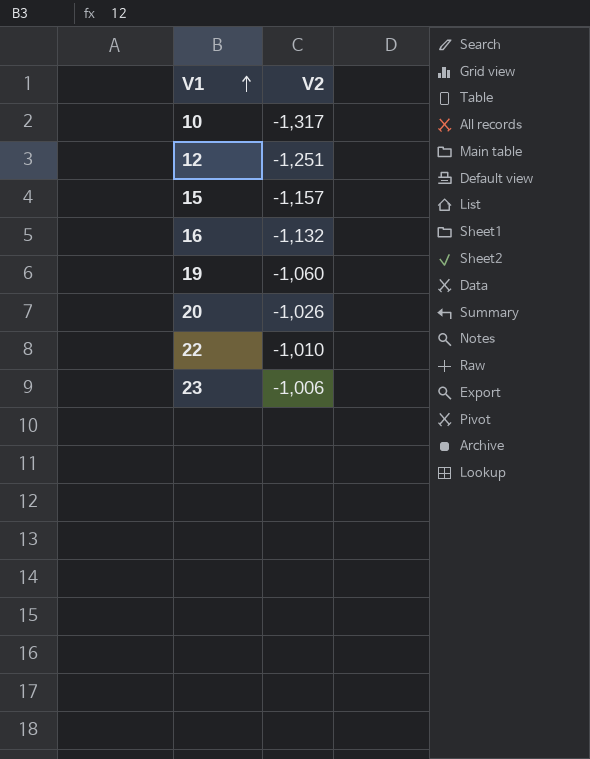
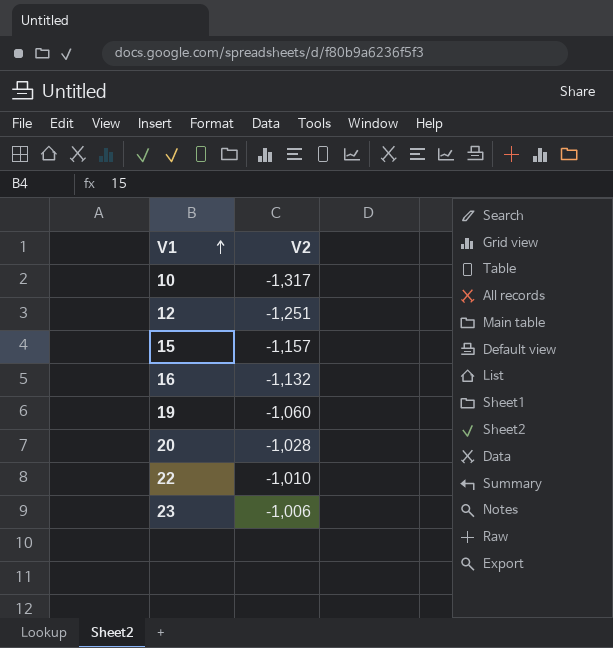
20 | V2: -1,026 -> -1,028

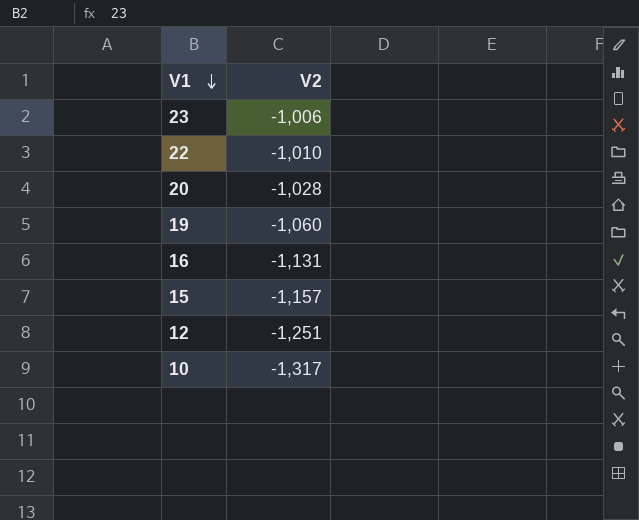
row order: V1 ascending -> V1 descending
16 | V2: -1,132 -> -1,131

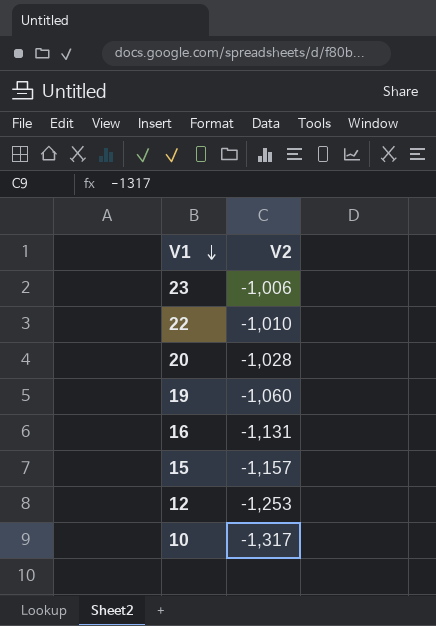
12 | V2: -1,251 -> -1,253

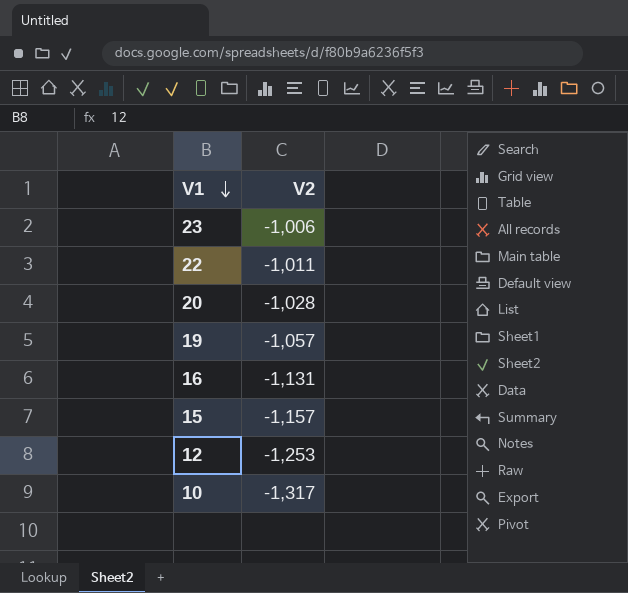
22 | V2: -1,010 -> -1,011
19 | V2: -1,060 -> -1,057

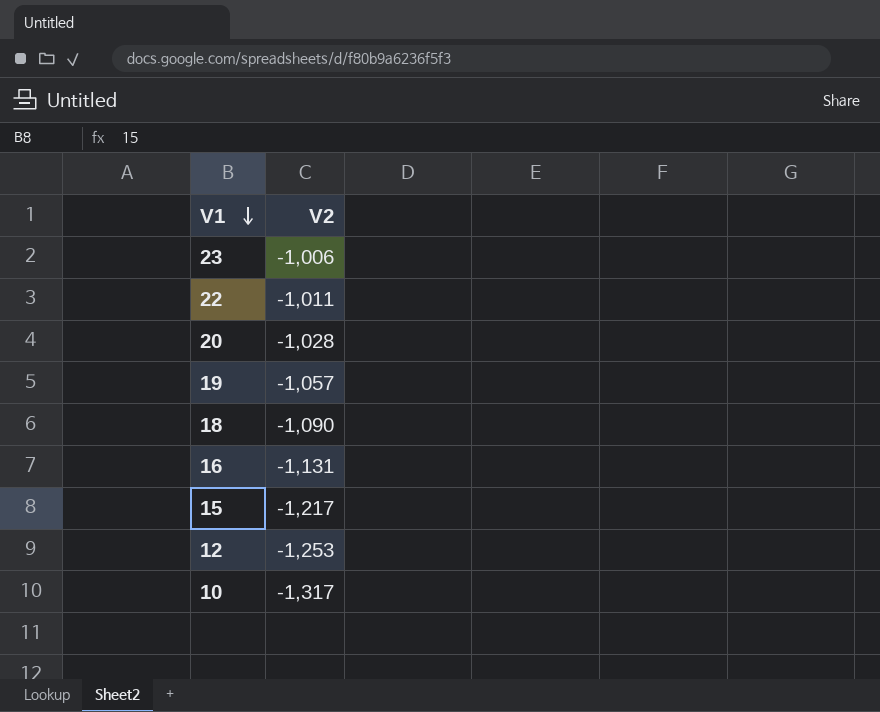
row 18: none -> -1,090
15 | V2: -1,157 -> -1,217

